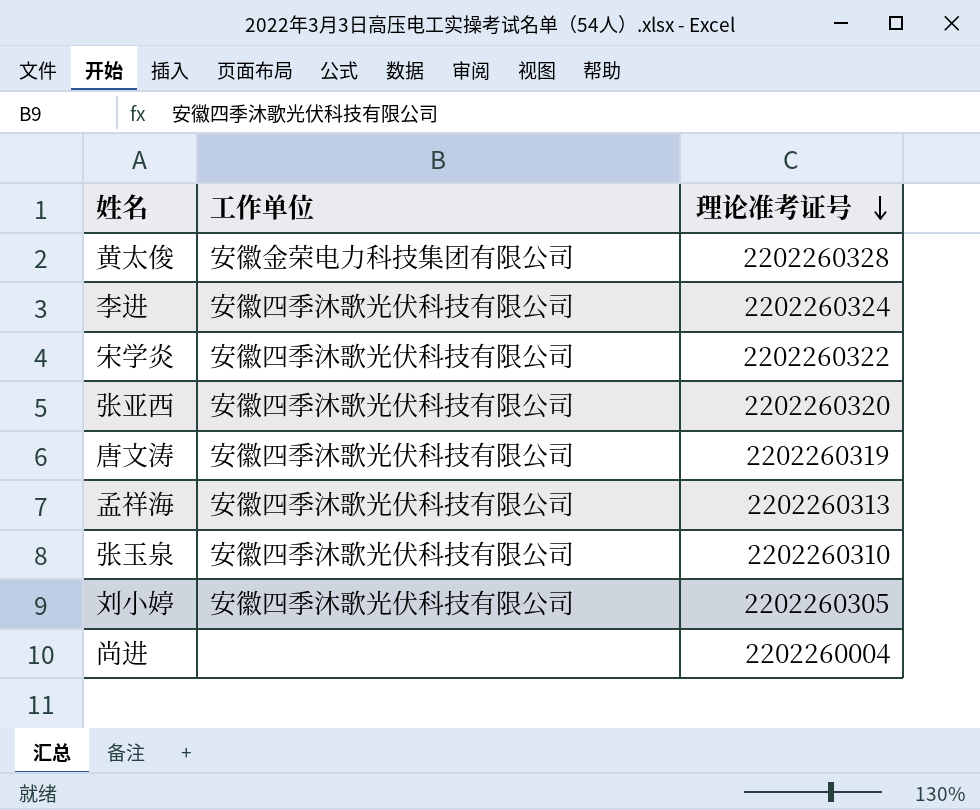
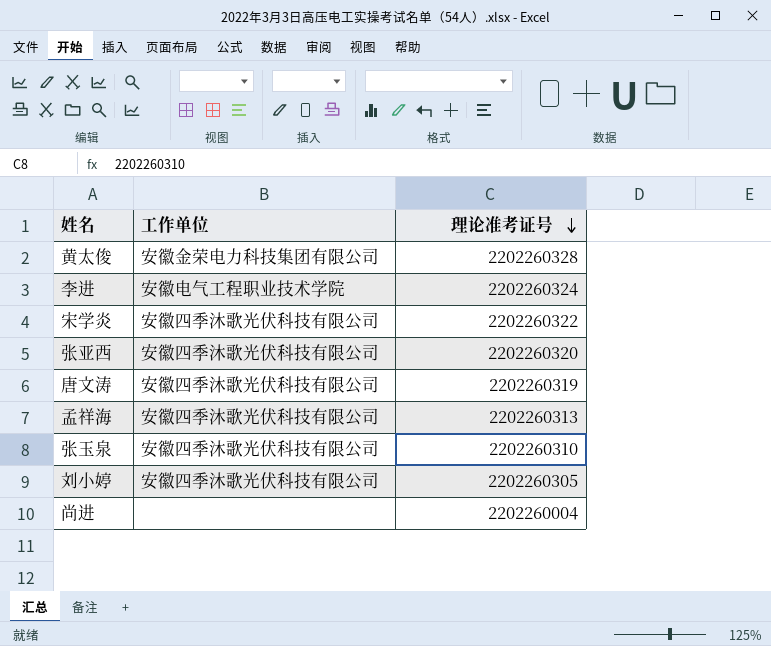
李进 | 工作单位: 安徽四季沐歌光伏科技有限公司 -> 安徽电气工程职业技术学院

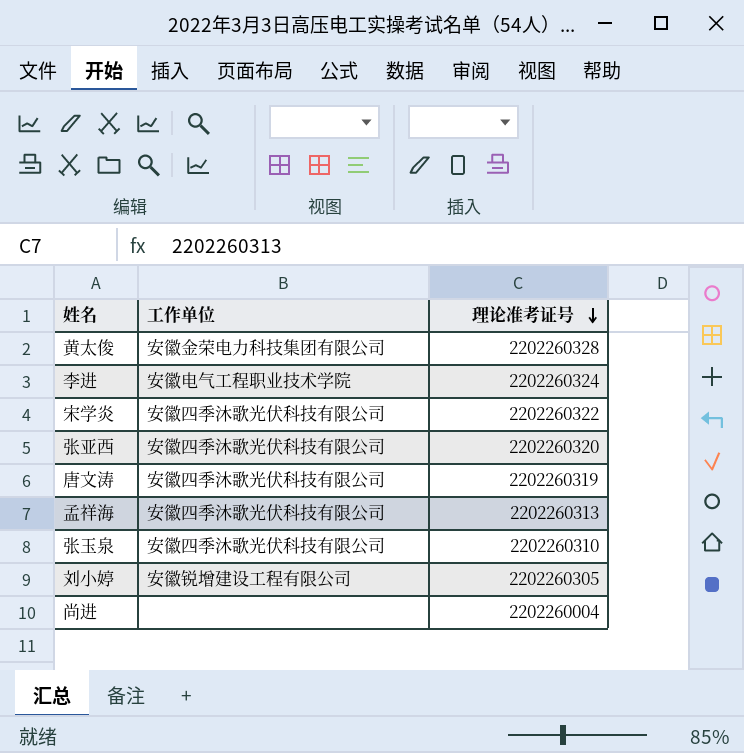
刘小婷 | 工作单位: 安徽四季沐歌光伏科技有限公司 -> 安徽锐增建设工程有限公司

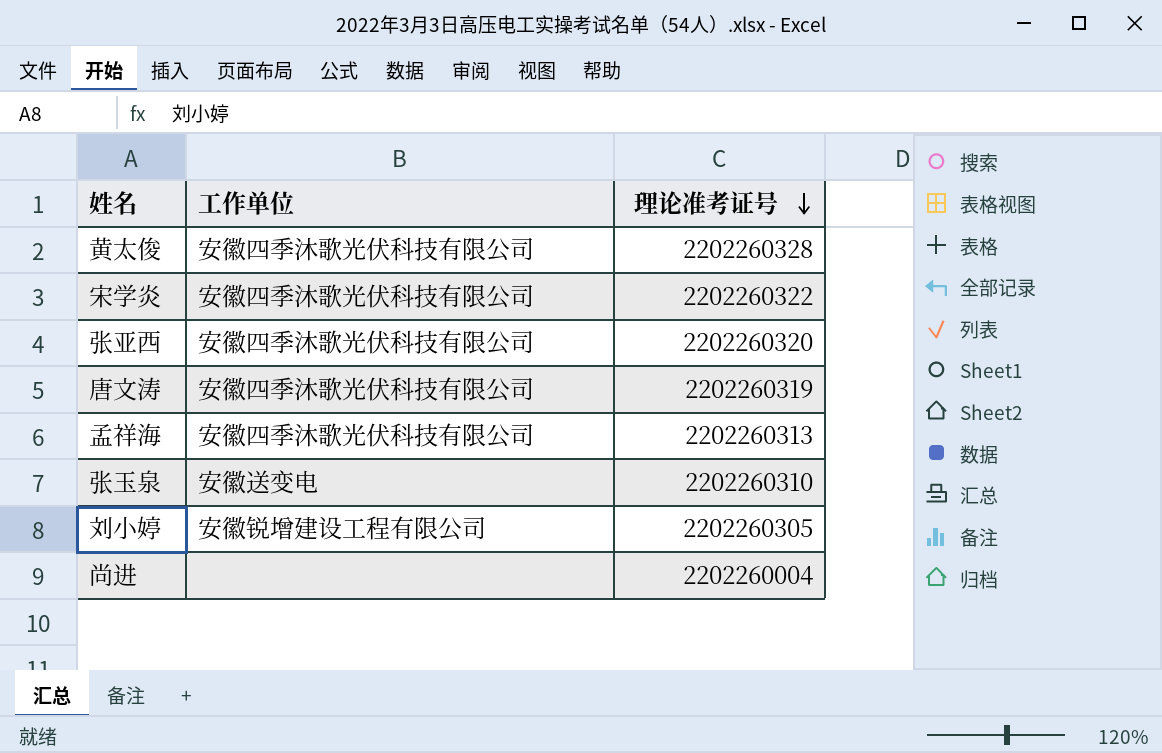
row 李进: 安徽电气工程职业技术学院 | 2202260324 -> none
黄太俊 | 工作单位: 安徽金荣电力科技集团有限公司 -> 安徽四季沐歌光伏科技有限公司
张玉泉 | 工作单位: 安徽四季沐歌光伏科技有限公司 -> 安徽送变电

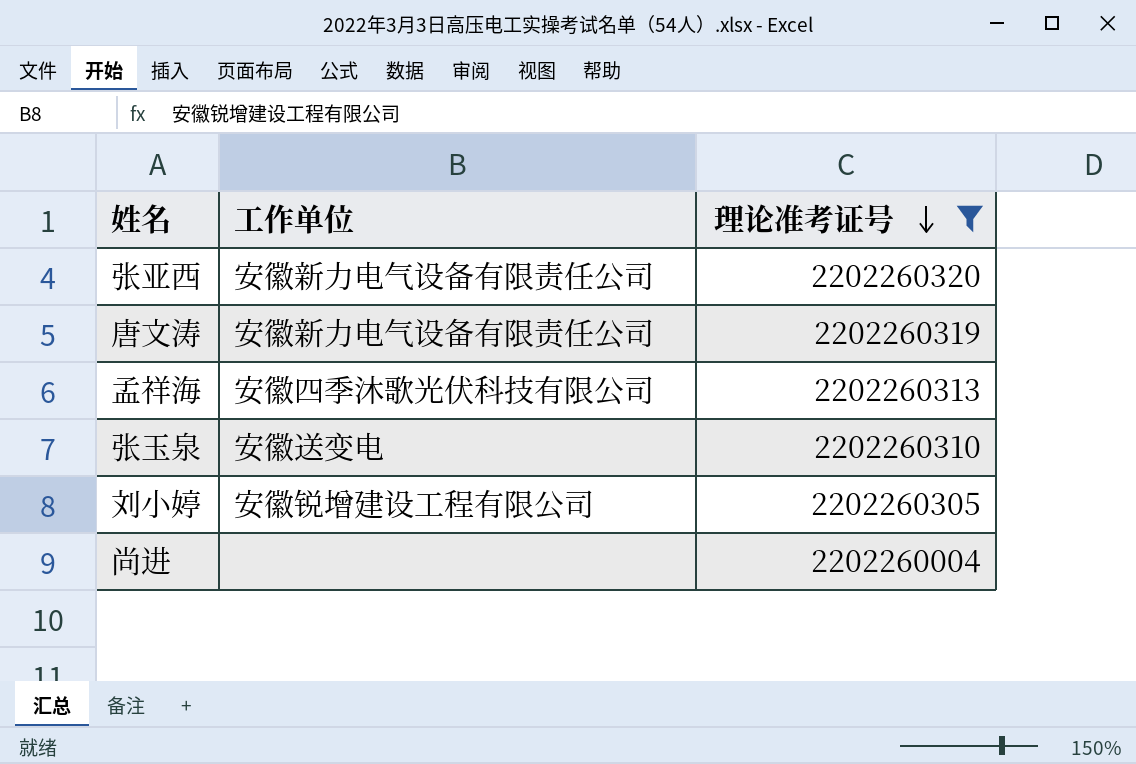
filter: none -> 理论准考证号 <= 2202260320
张亚西 | 工作单位: 安徽四季沐歌光伏科技有限公司 -> 安徽新力电气设备有限责任公司
唐文涛 | 工作单位: 安徽四季沐歌光伏科技有限公司 -> 安徽新力电气设备有限责任公司

